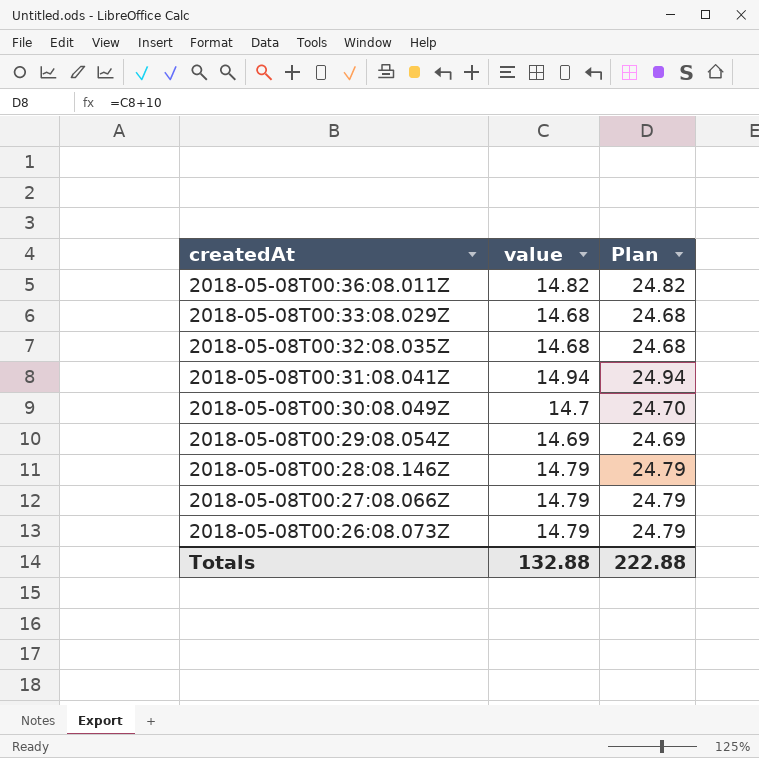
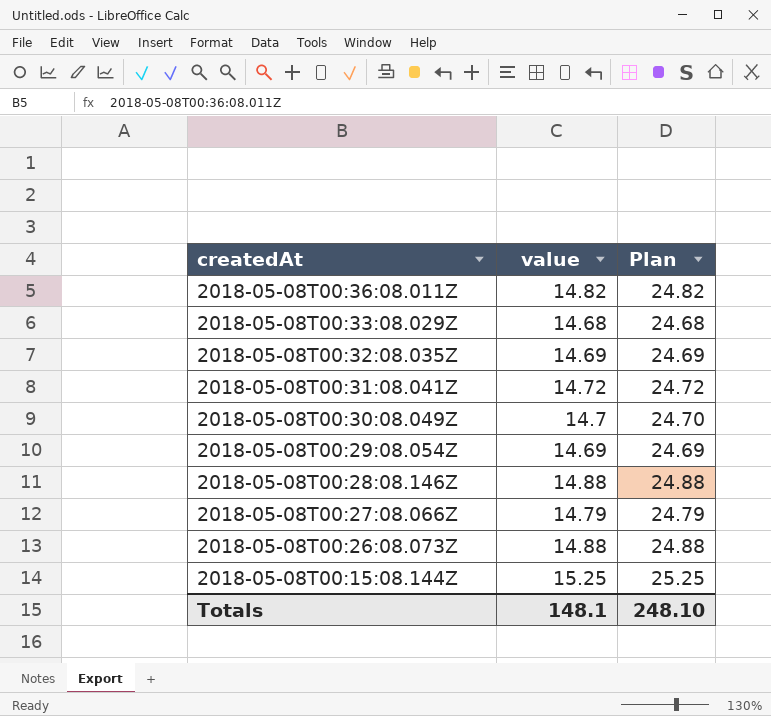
2018-05-08T00:32:08.035Z | value: 14.68 -> 14.69
2018-05-08T00:32:08.035Z | Plan: 24.68 -> 24.69
2018-05-08T00:31:08.041Z | value: 14.94 -> 14.72
2018-05-08T00:31:08.041Z | Plan: 24.94 -> 24.72
2018-05-08T00:28:08.146Z | value: 14.79 -> 14.88
2018-05-08T00:28:08.146Z | Plan: 24.79 -> 24.88
2018-05-08T00:26:08.073Z | value: 14.79 -> 14.88
2018-05-08T00:26:08.073Z | Plan: 24.79 -> 24.88
row 2018-05-08T00:15:08.144Z: none -> 15.25 | 25.25
Totals | value: 132.88 -> 148.1
Totals | Plan: 222.88 -> 248.10

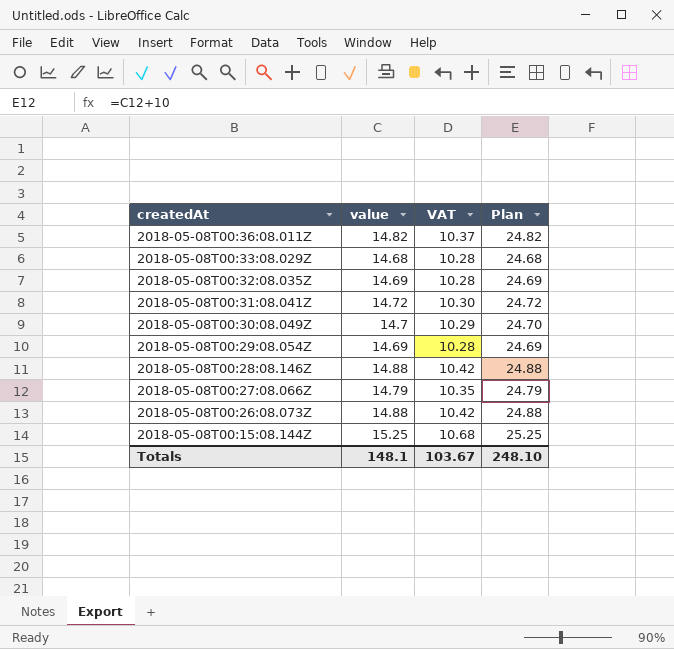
column VAT | formula: none -> [value] * 0.7

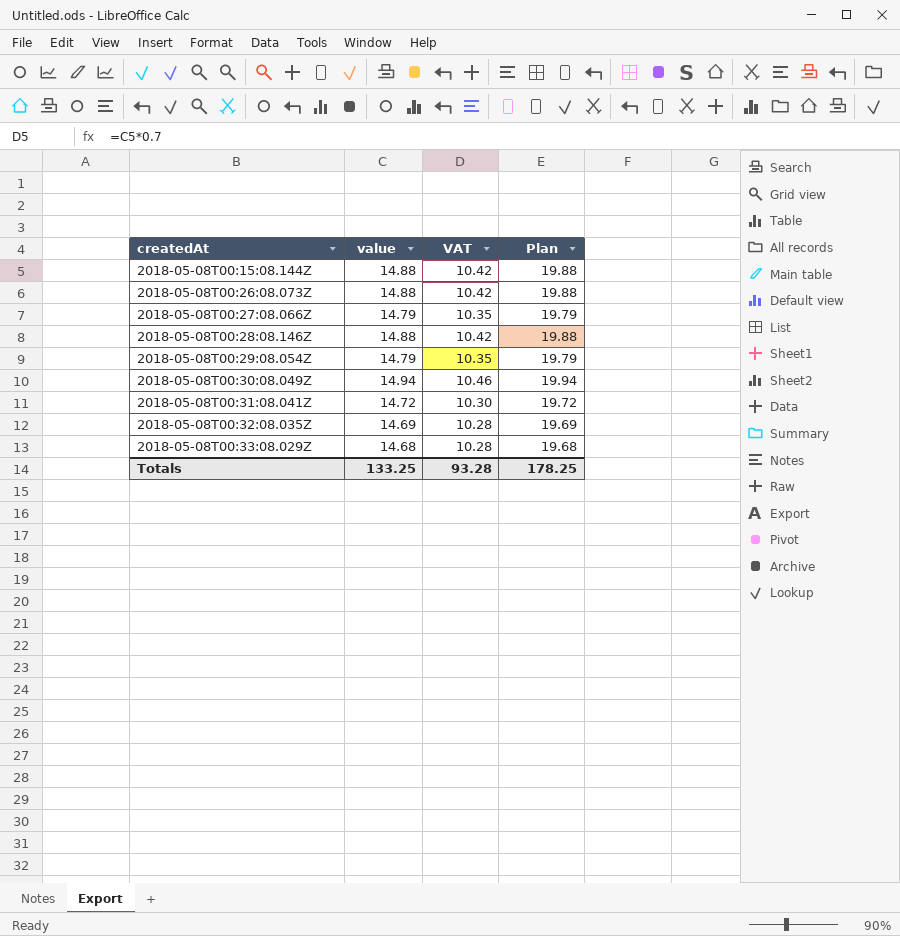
row order: createdAt descending -> createdAt ascending
column Plan | formula: [value] + 10 -> [value] + 5
row 2018-05-08T00:36:08.011Z: 14.82 | 10.37 | 24.82 -> none
2018-05-08T00:15:08.144Z | value: 15.25 -> 14.88
2018-05-08T00:15:08.144Z | VAT: 10.68 -> 10.42
2018-05-08T00:29:08.054Z | value: 14.69 -> 14.79
2018-05-08T00:29:08.054Z | VAT: 10.28 -> 10.35
2018-05-08T00:30:08.049Z | value: 14.7 -> 14.94
2018-05-08T00:30:08.049Z | VAT: 10.29 -> 10.46
Totals | value: 148.1 -> 133.25
Totals | VAT: 103.67 -> 93.28
Totals | Plan: 248.10 -> 178.25

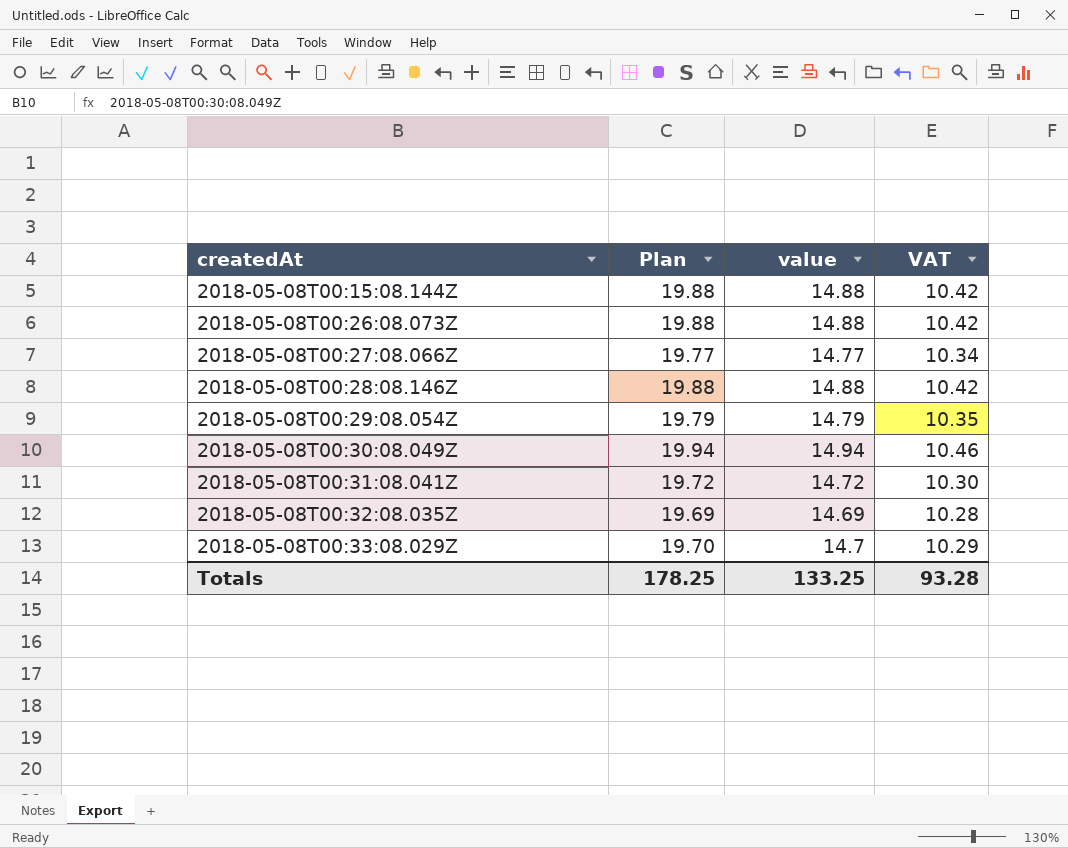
column Plan | position: 4 -> 2
2018-05-08T00:27:08.066Z | Plan: 19.79 -> 19.77
2018-05-08T00:27:08.066Z | value: 14.79 -> 14.77
2018-05-08T00:27:08.066Z | VAT: 10.35 -> 10.34
2018-05-08T00:33:08.029Z | Plan: 19.68 -> 19.70
2018-05-08T00:33:08.029Z | value: 14.68 -> 14.7
2018-05-08T00:33:08.029Z | VAT: 10.28 -> 10.29

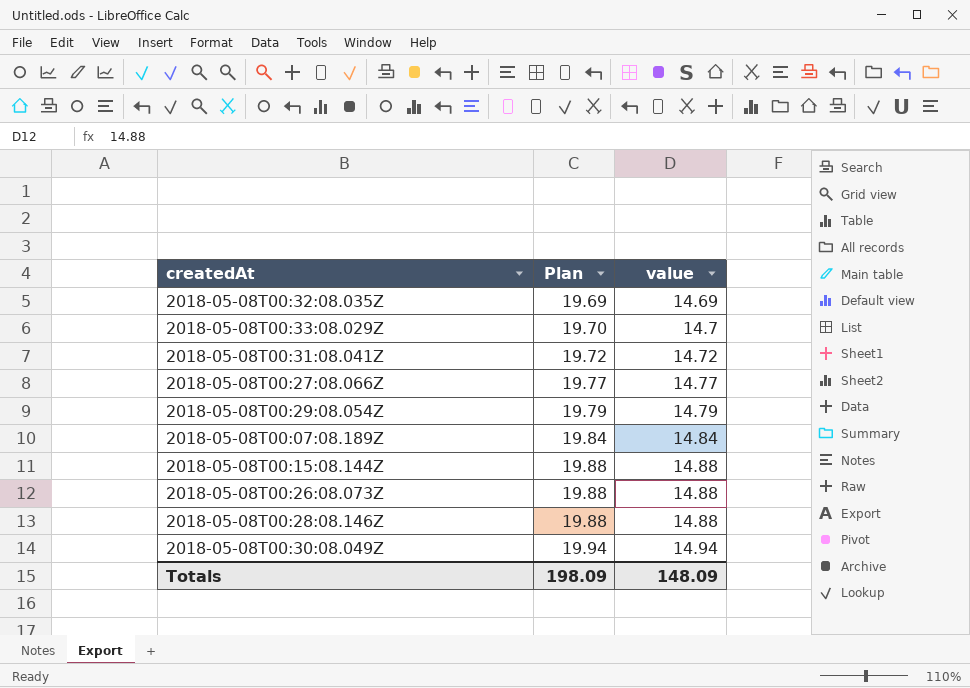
row order: createdAt ascending -> Plan ascending
column VAT | formula: [value] * 0.7 -> none
row 2018-05-08T00:07:08.189Z: none -> 19.84 | 14.84
Totals | Plan: 178.25 -> 198.09
Totals | value: 133.25 -> 148.09

